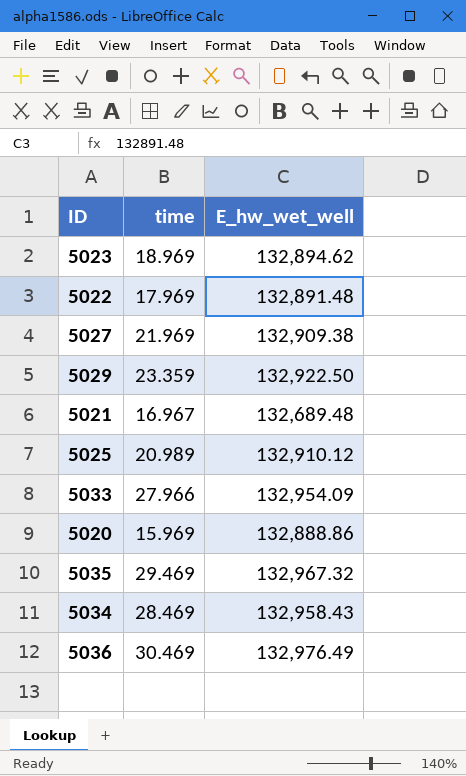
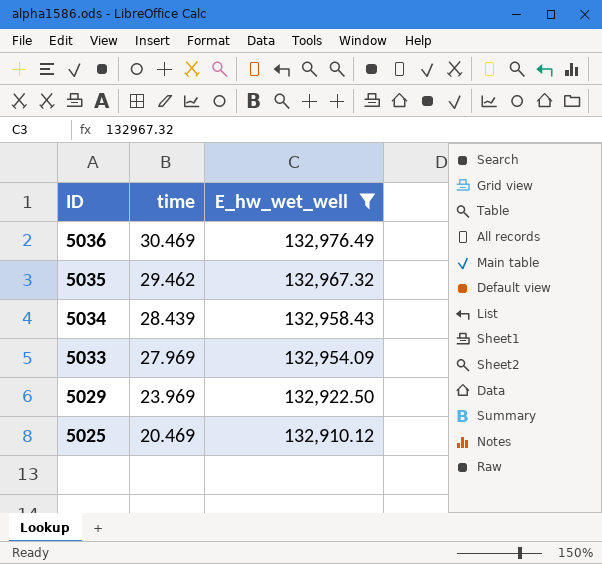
filter: none -> E_hw_wet_well >= 132,910.12
row order: none -> ID descending
5035 | time: 29.469 -> 29.462
5034 | time: 28.469 -> 28.439
5033 | time: 27.966 -> 27.969
5029 | time: 23.359 -> 23.969
5025 | time: 20.989 -> 20.469

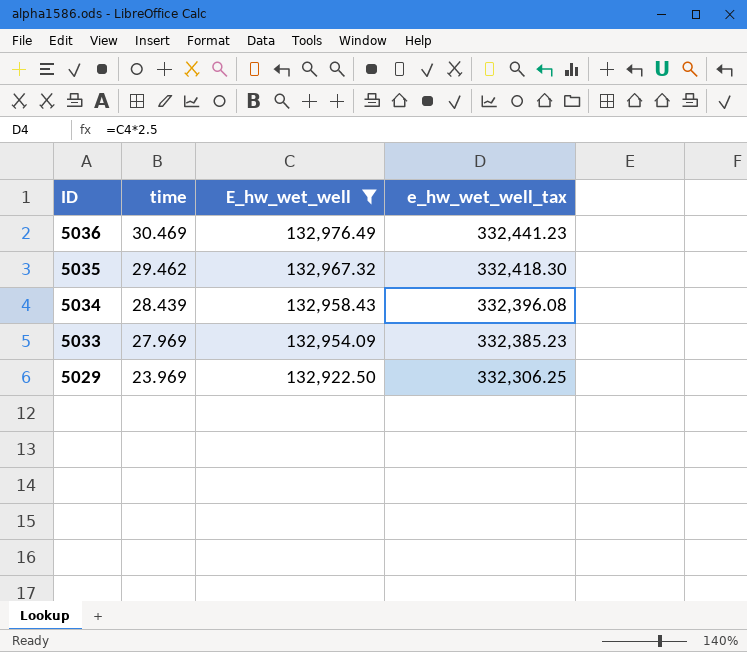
column e_hw_wet_well_tax | formula: none -> [E_hw_wet_well] * 2.5
row 5025: 20.469 | 132,910.12 -> none

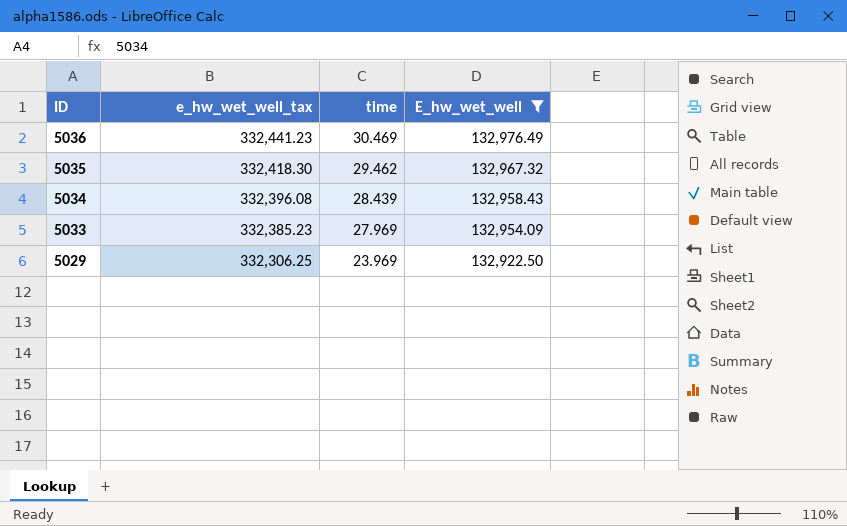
column e_hw_wet_well_tax | position: 4 -> 2

